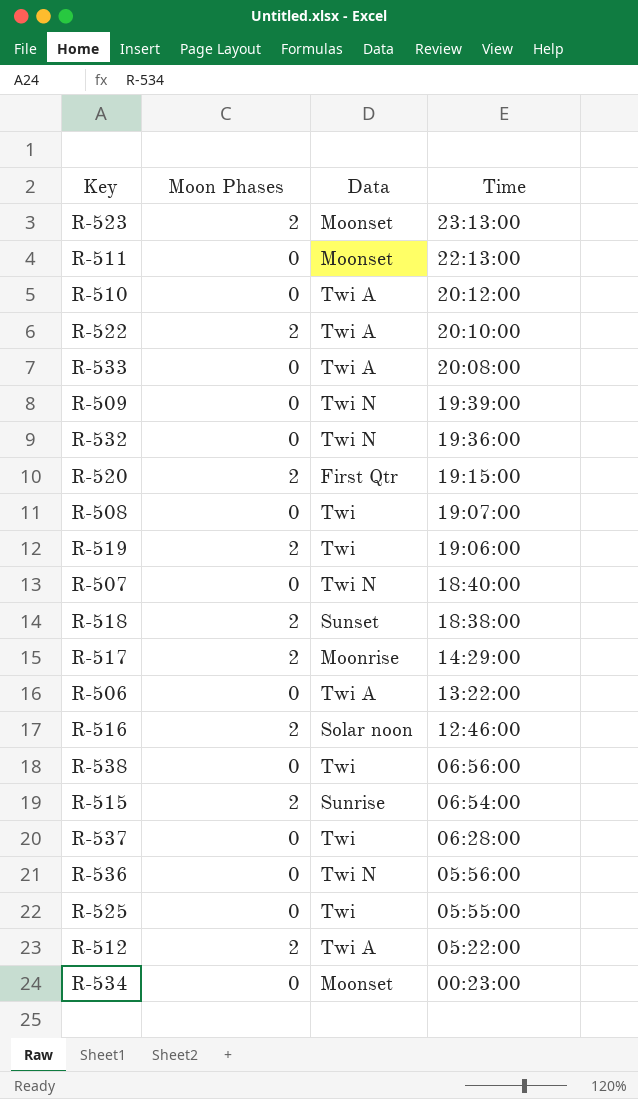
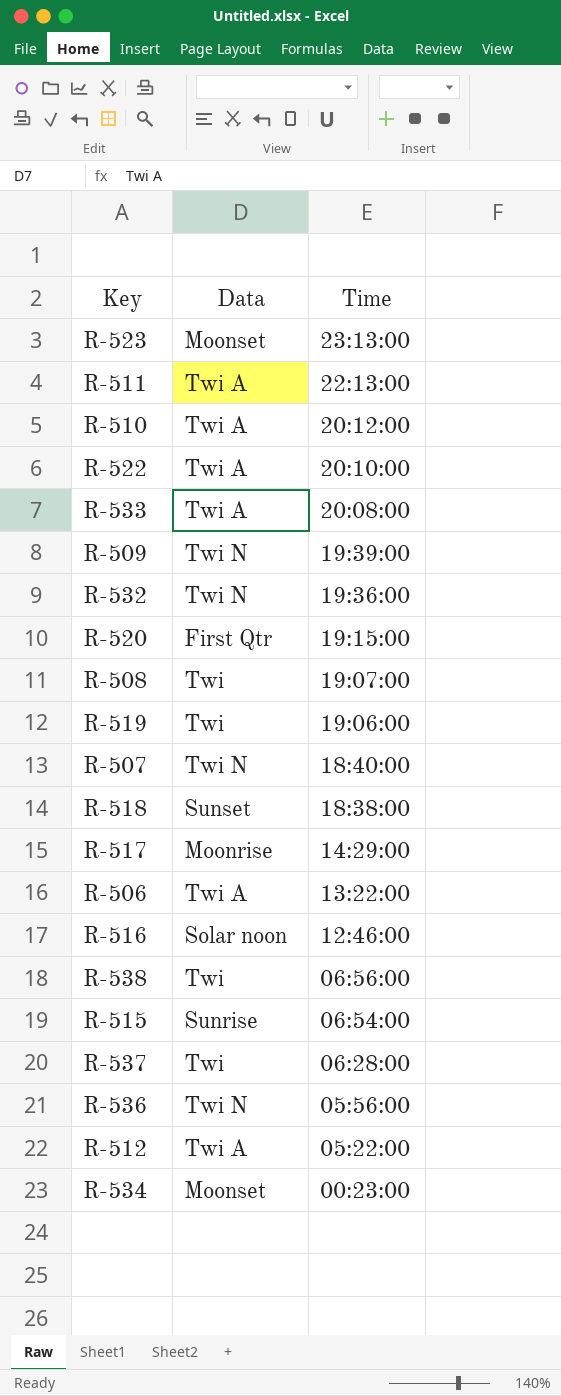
column Moon Phases | position: 2 -> none
row R-525: 0 | Twi | 05:55:00 -> none
R-511 | Data: Moonset -> Twi A

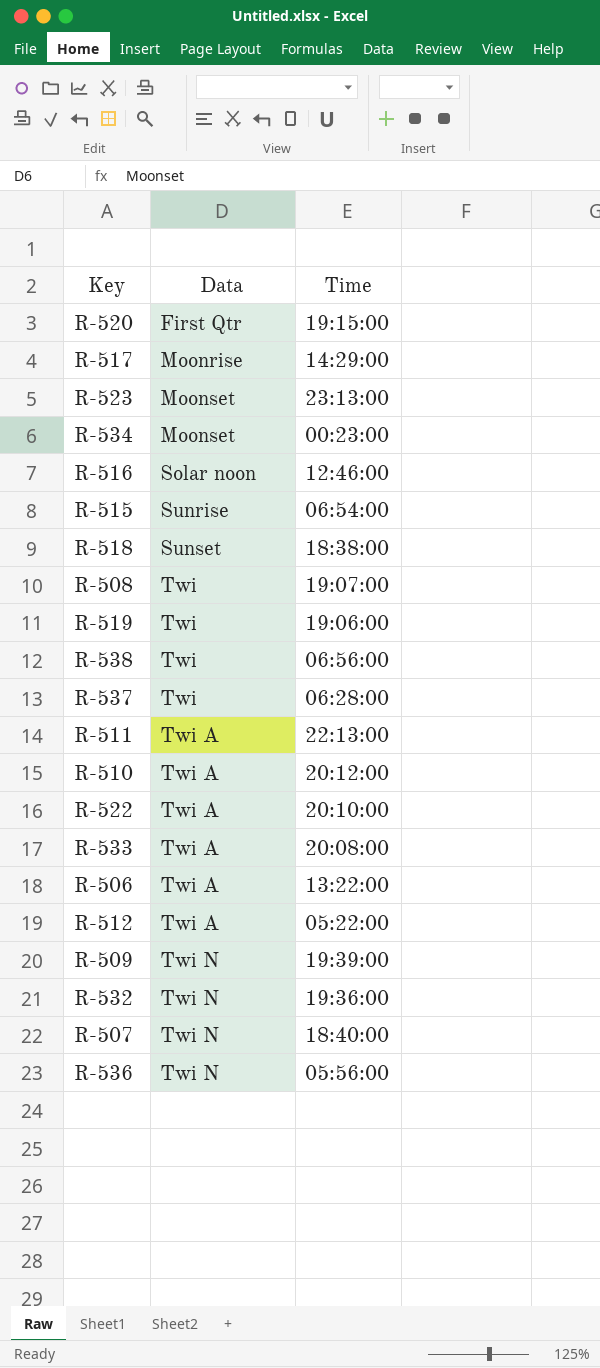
row order: Time descending -> Data ascending

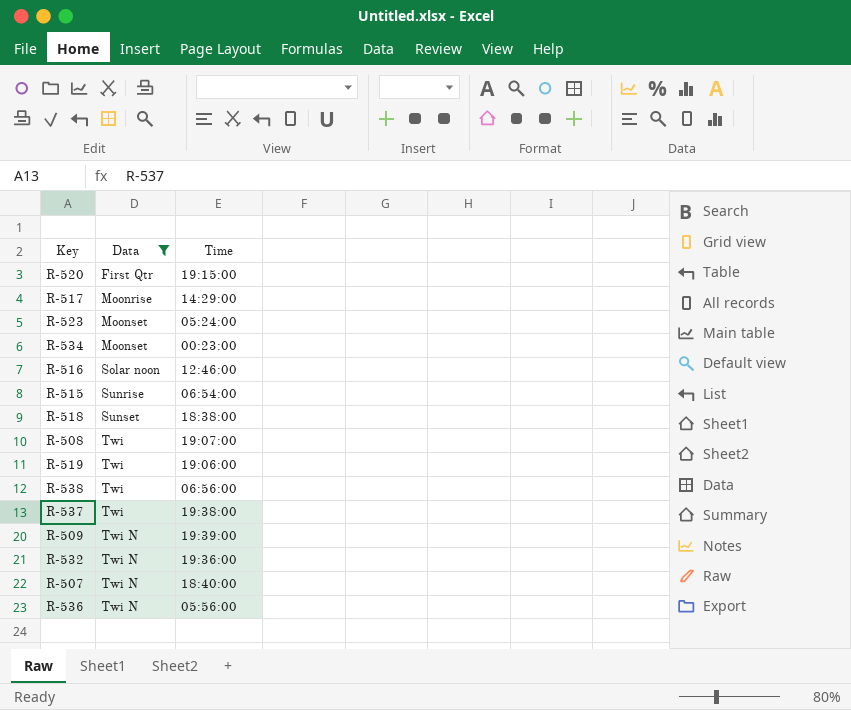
filter: none -> Data != Twi A
R-523 | Time: 23:13:00 -> 05:24:00
R-537 | Time: 06:28:00 -> 19:38:00

